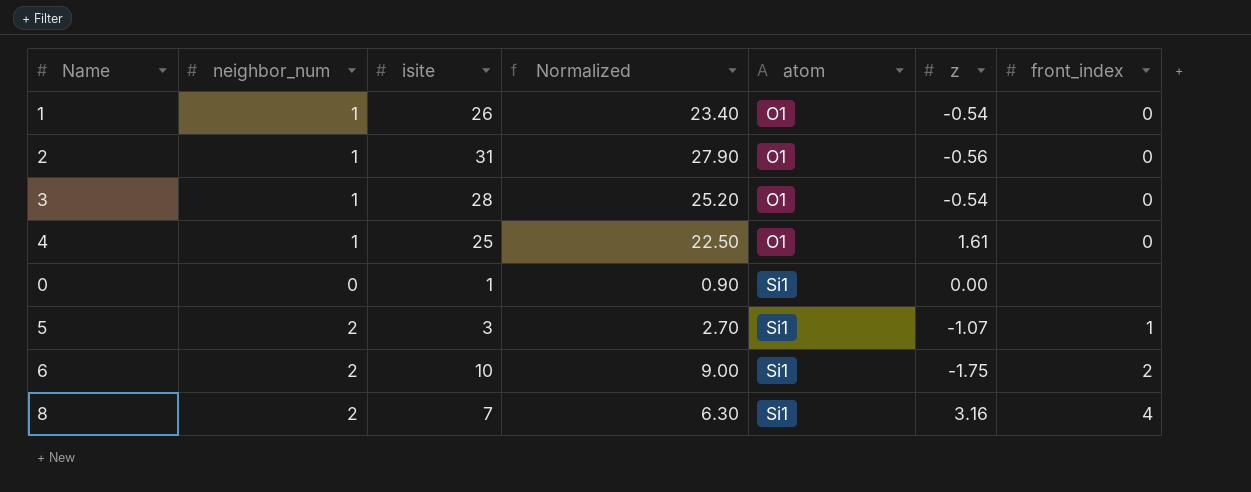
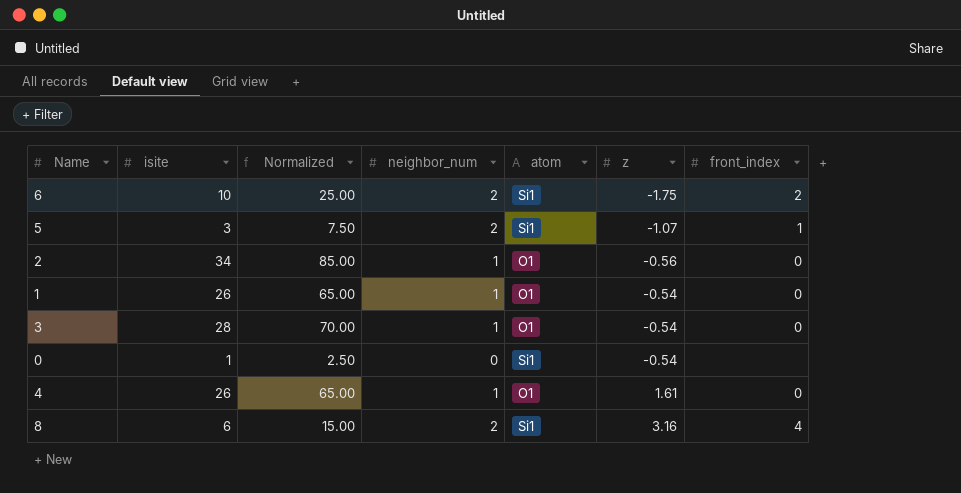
row order: atom ascending -> z ascending
column Normalized | formula: [isite] * 0.9 -> [isite] * 2.5
column neighbor_num | position: 2 -> 4
2 | isite: 31 -> 34
0 | z: 0.00 -> -0.54
4 | isite: 25 -> 26
8 | isite: 7 -> 6

